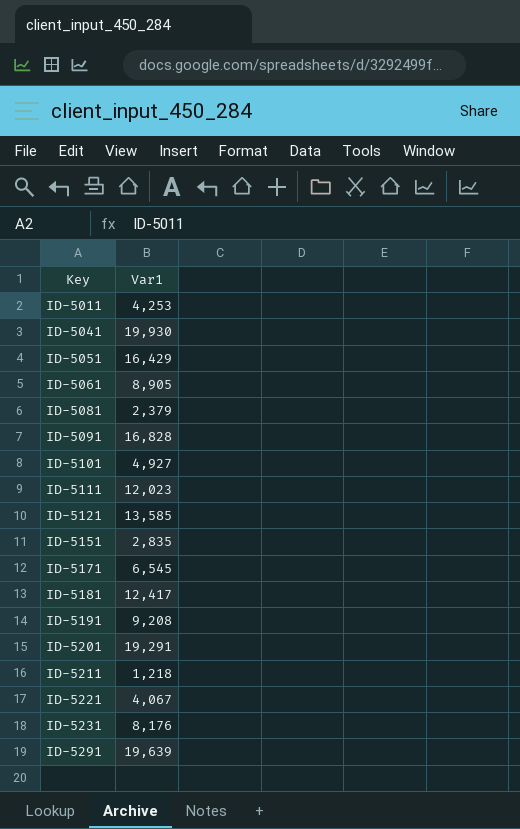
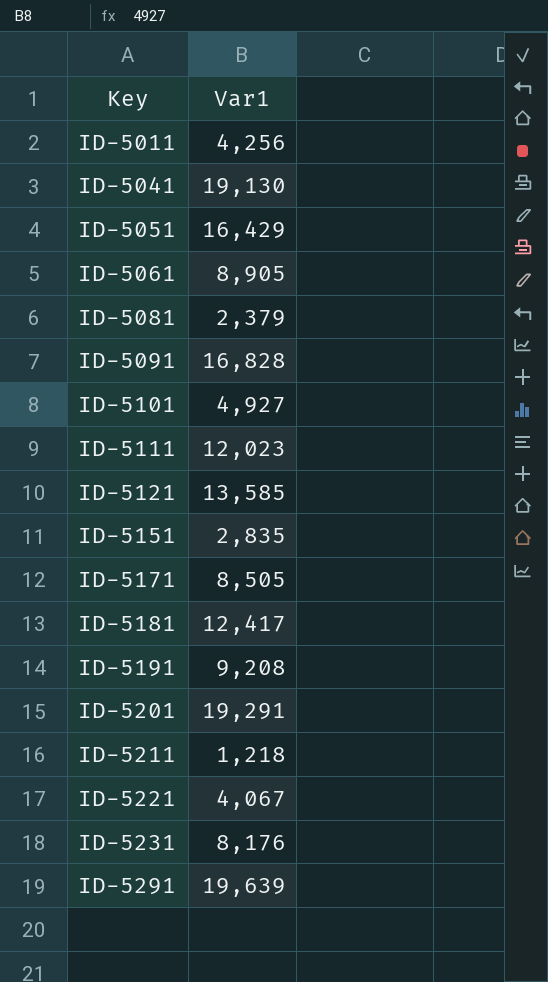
ID-5011 | Var1: 4,253 -> 4,256
ID-5041 | Var1: 19,930 -> 19,130
ID-5171 | Var1: 6,545 -> 8,505

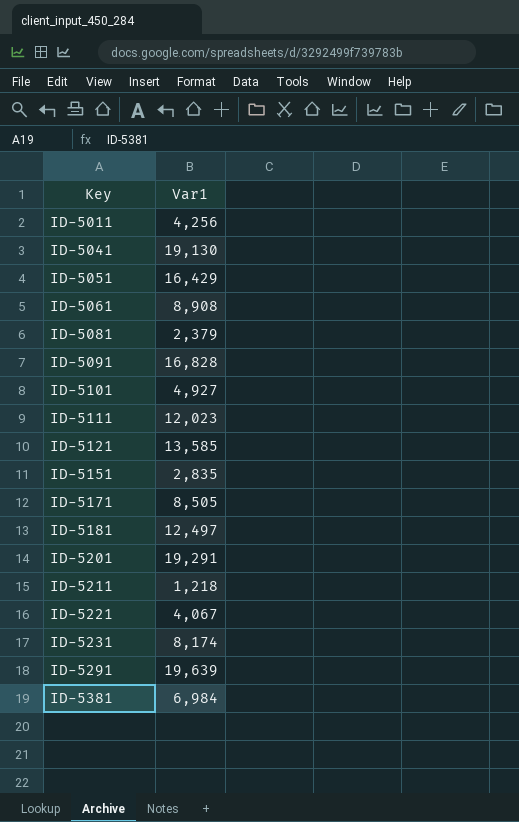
row ID-5191: 9,208 -> none
ID-5061 | Var1: 8,905 -> 8,908
ID-5181 | Var1: 12,417 -> 12,497
ID-5231 | Var1: 8,176 -> 8,174
row ID-5381: none -> 6,984

